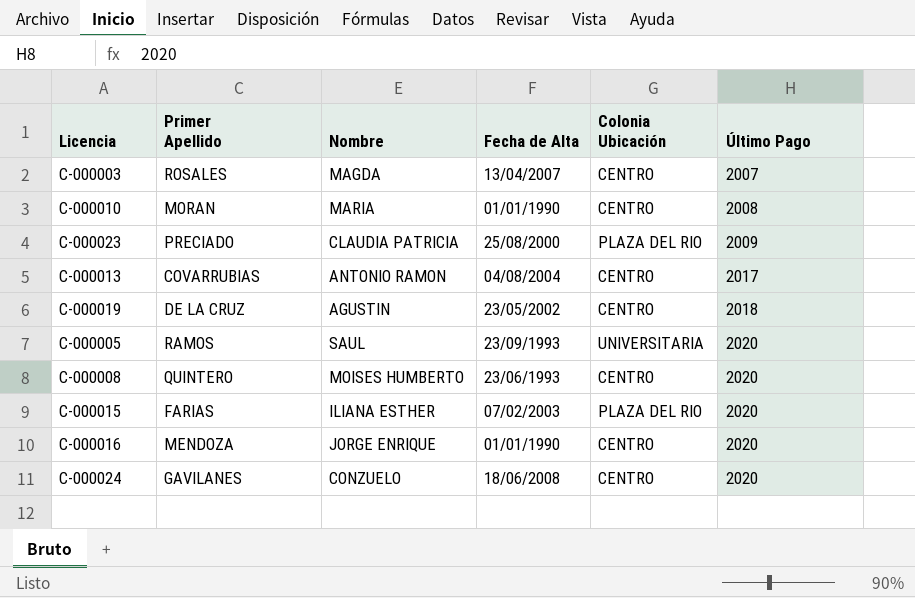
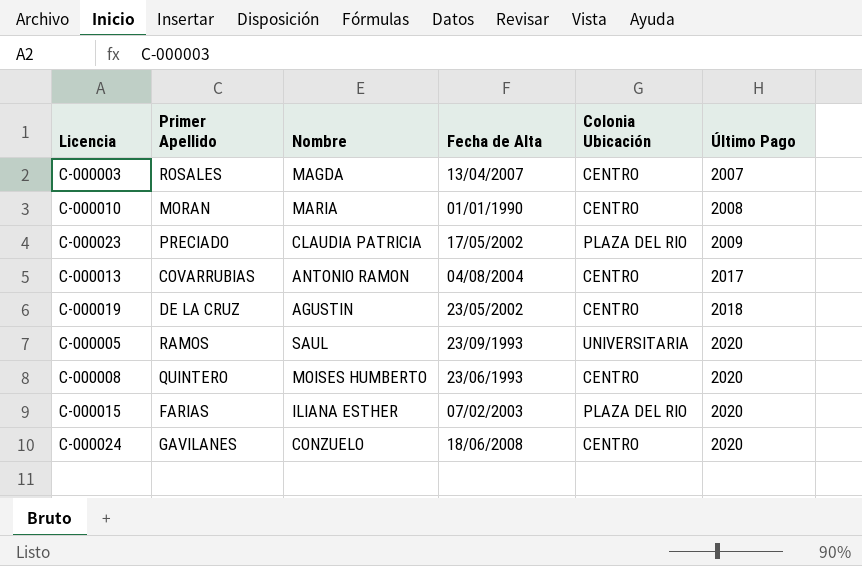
row C-000016: MENDOZA | JORGE ENRIQUE | 01/01/1990 | CENTRO | 2020 -> none
C-000023 | Fecha de Alta: 25/08/2000 -> 17/05/2002

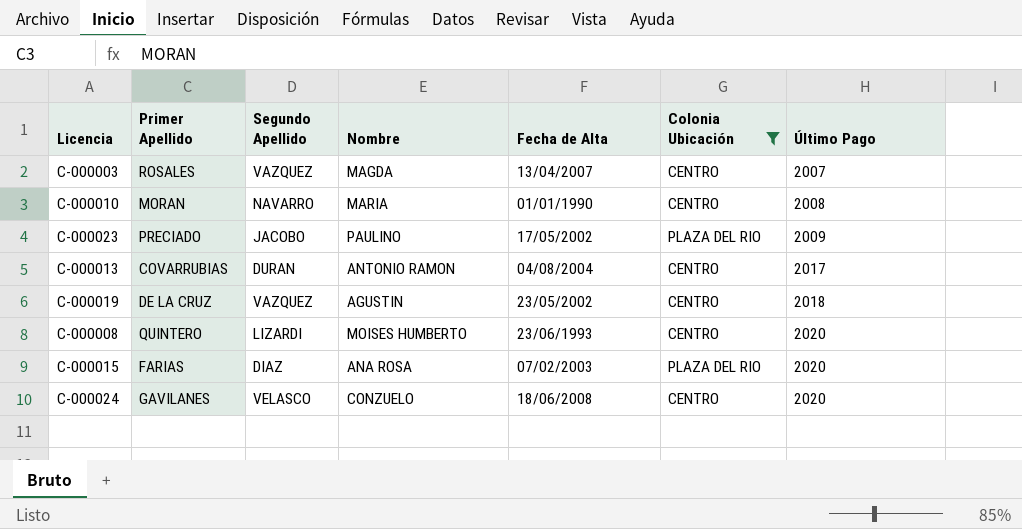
filter: none -> Colonia Ubicación != UNIVERSITARIA
column Segundo Apellido | position: none -> 3
C-000023 | Nombre: CLAUDIA PATRICIA -> PAULINO
C-000015 | Nombre: ILIANA ESTHER -> ANA ROSA

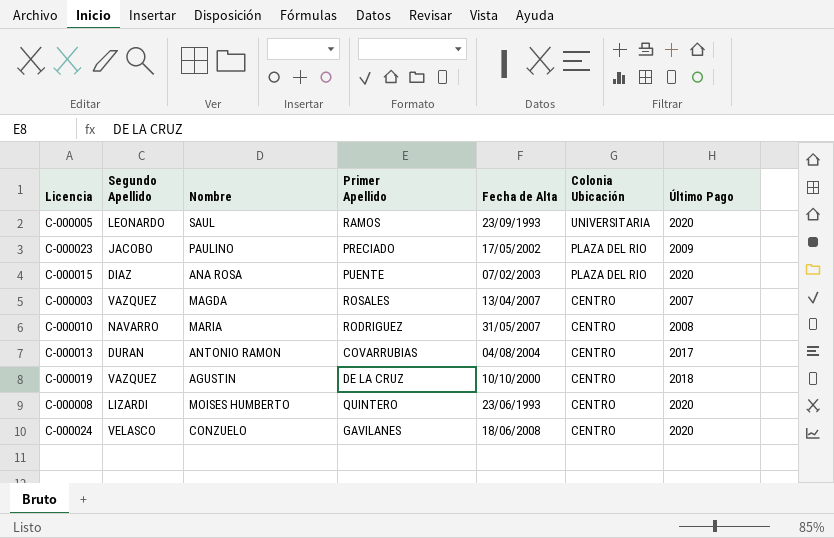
filter: Colonia Ubicación != UNIVERSITARIA -> none
row order: Último Pago ascending -> Colonia Ubicación descending
column Primer Apellido | position: 2 -> 4
C-000015 | Primer Apellido: FARIAS -> PUENTE
C-000010 | Primer Apellido: MORAN -> RODRIGUEZ
C-000010 | Fecha de Alta: 01/01/1990 -> 31/05/2007
C-000019 | Fecha de Alta: 23/05/2002 -> 10/10/2000

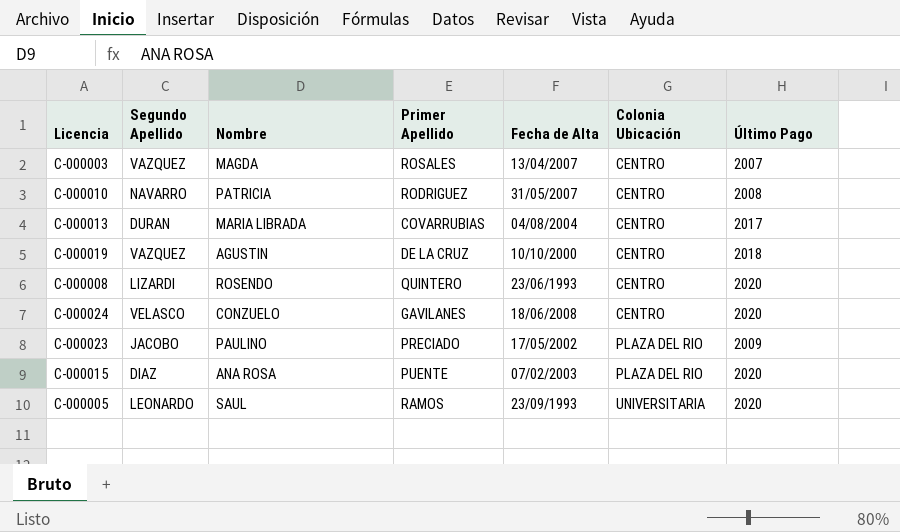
row order: Colonia Ubicación descending -> Colonia Ubicación ascending
C-000010 | Nombre: MARIA -> PATRICIA
C-000013 | Nombre: ANTONIO RAMON -> MARIA LIBRADA
C-000008 | Nombre: MOISES HUMBERTO -> ROSENDO

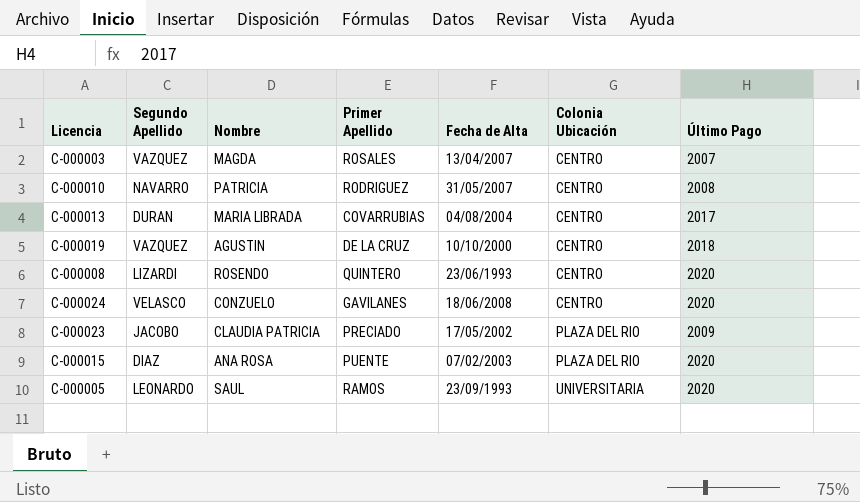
C-000023 | Nombre: PAULINO -> CLAUDIA PATRICIA

